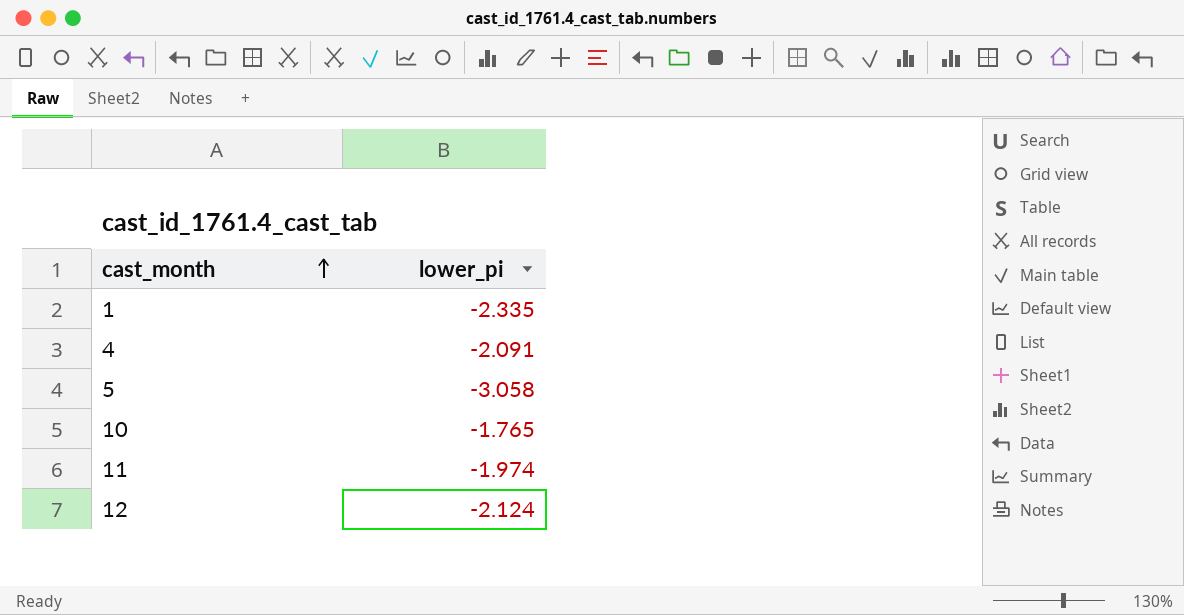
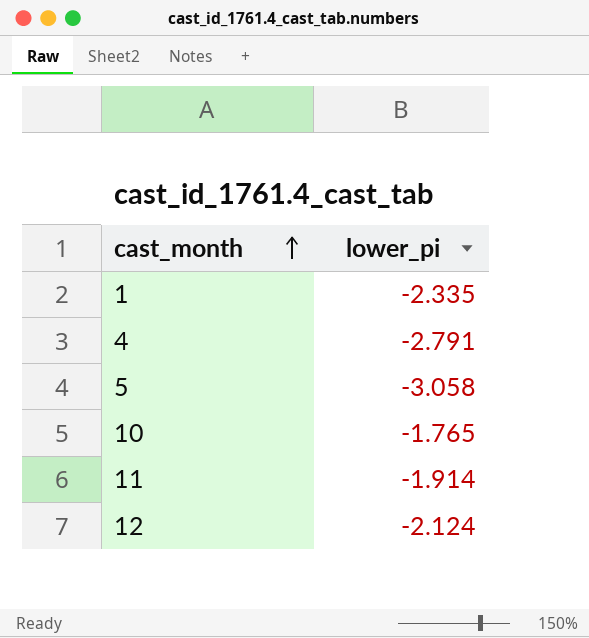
4 | lower_pi: -2.091 -> -2.791
11 | lower_pi: -1.974 -> -1.914

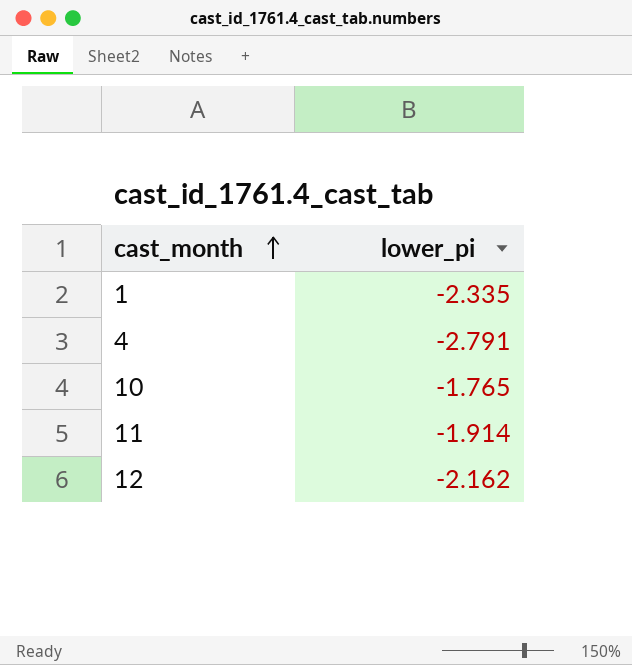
row 5: -3.058 -> none
12 | lower_pi: -2.124 -> -2.162

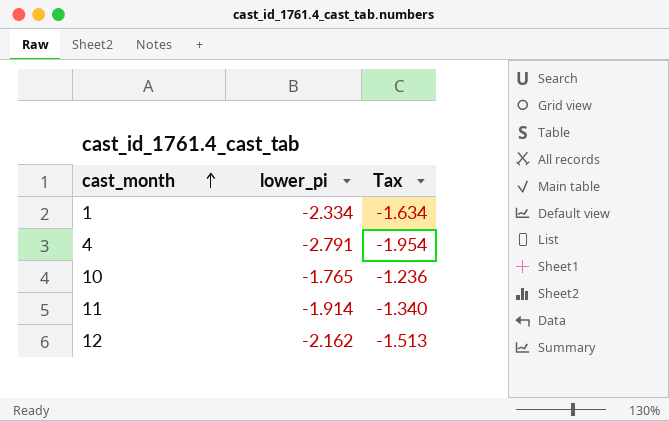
column Tax | formula: none -> [lower_pi] * 0.7
1 | lower_pi: -2.335 -> -2.334

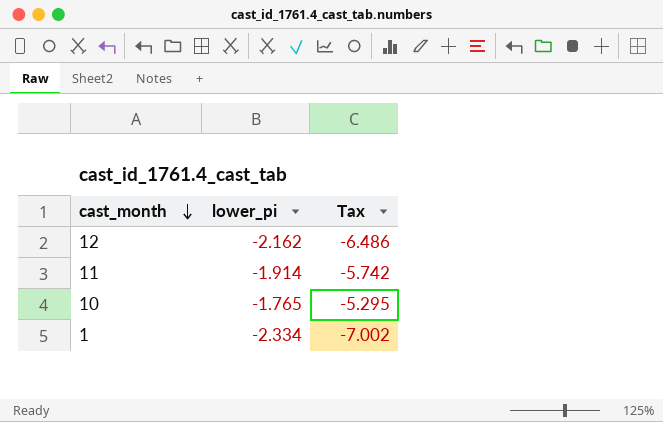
row order: cast_month ascending -> cast_month descending
column Tax | formula: [lower_pi] * 0.7 -> [lower_pi] * 3
row 4: -2.791 | -1.954 -> none

